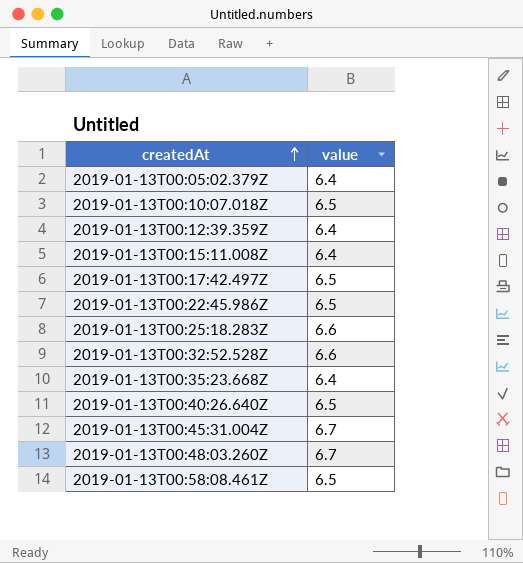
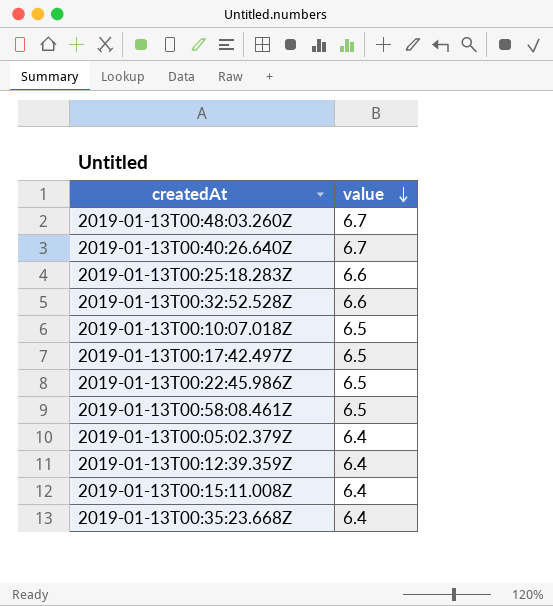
row order: createdAt ascending -> value descending
row 2019-01-13T00:45:31.004Z: 6.7 -> none
2019-01-13T00:40:26.640Z | value: 6.5 -> 6.7

